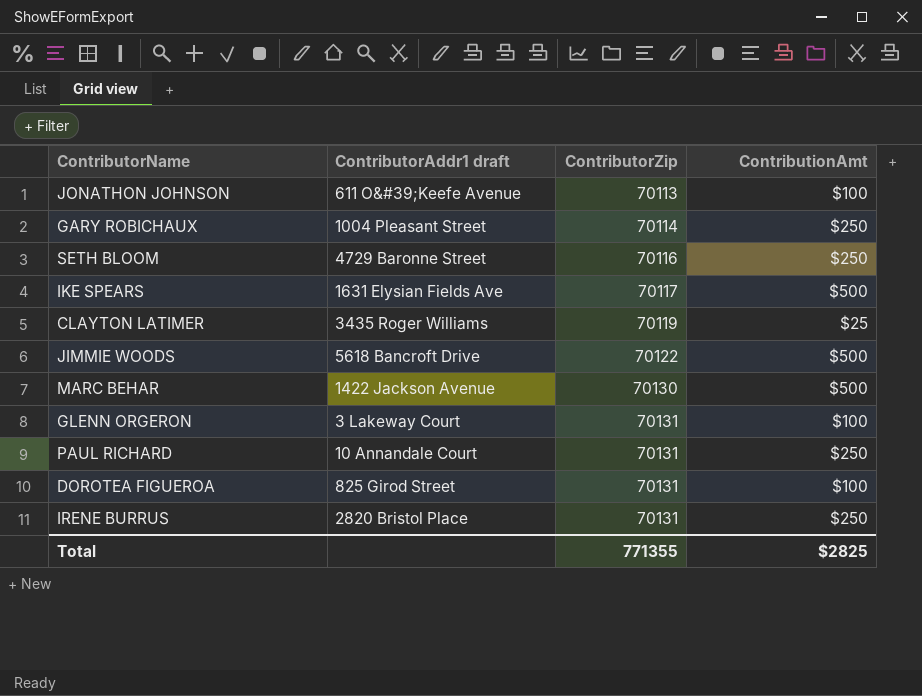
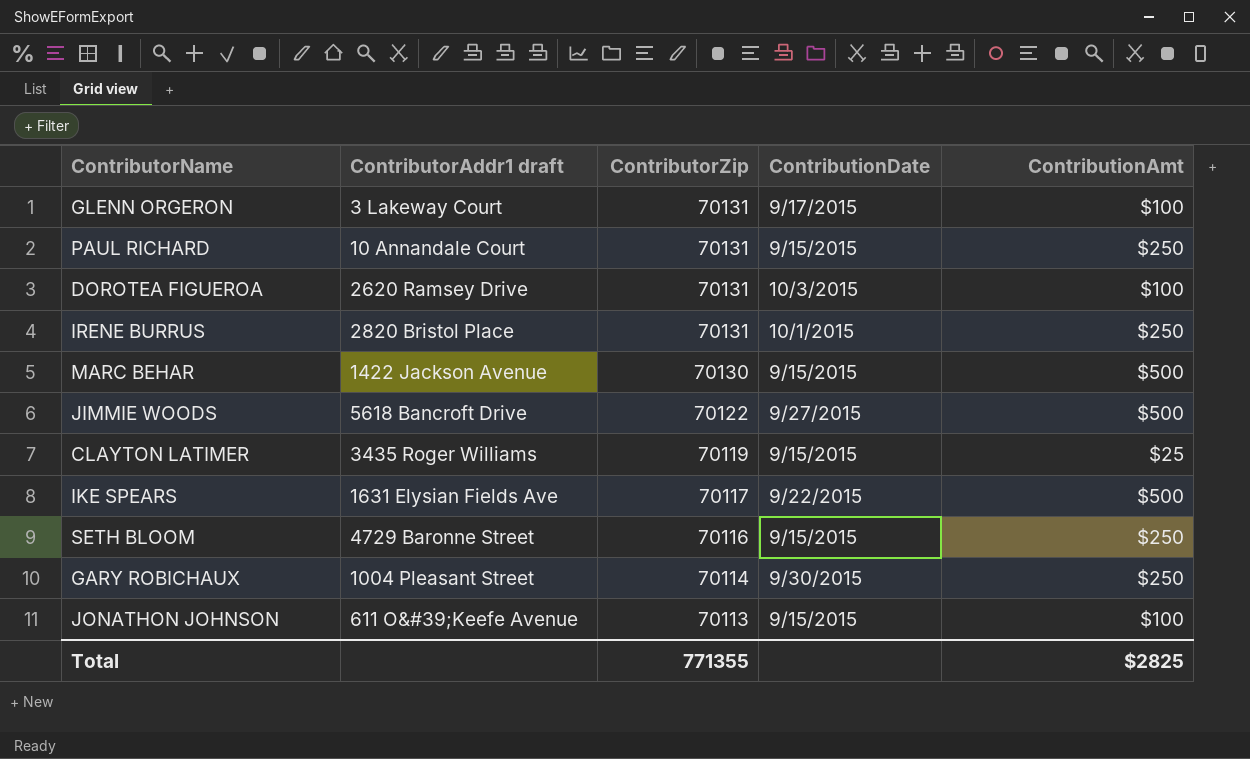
row order: ContributorZip ascending -> ContributorZip descending
column ContributionDate | position: none -> 4
DOROTEA FIGUEROA | ContributorAddr1 draft: 825 Girod Street -> 2620 Ramsey Drive

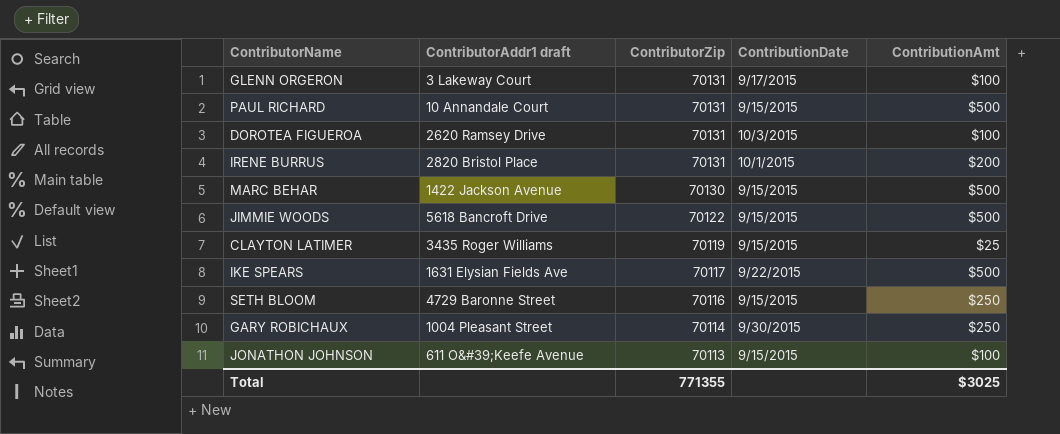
PAUL RICHARD | ContributionAmt: $250 -> $500
IRENE BURRUS | ContributionAmt: $250 -> $200
JIMMIE WOODS | ContributionDate: 9/27/2015 -> 9/15/2015
Total | ContributionAmt: $2825 -> $3025

